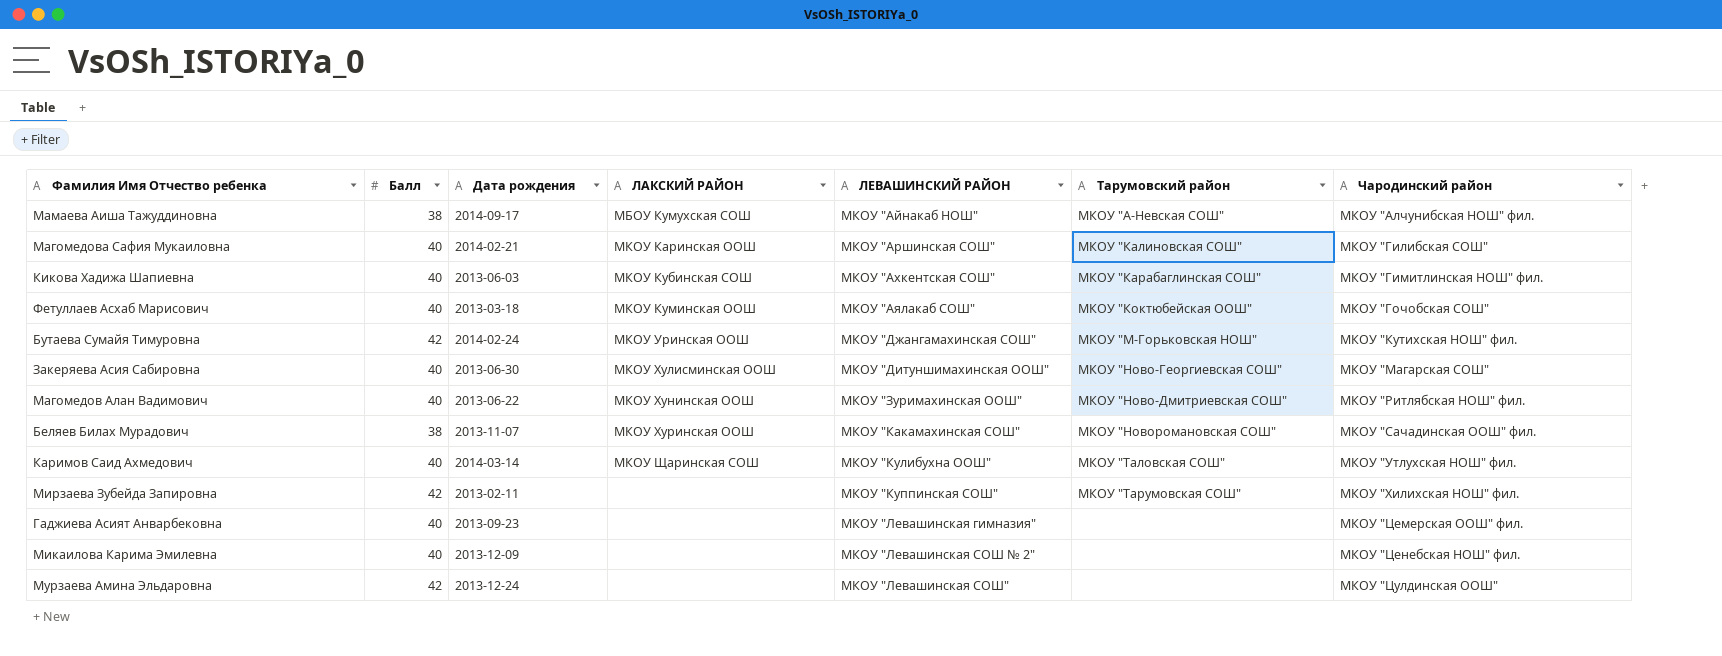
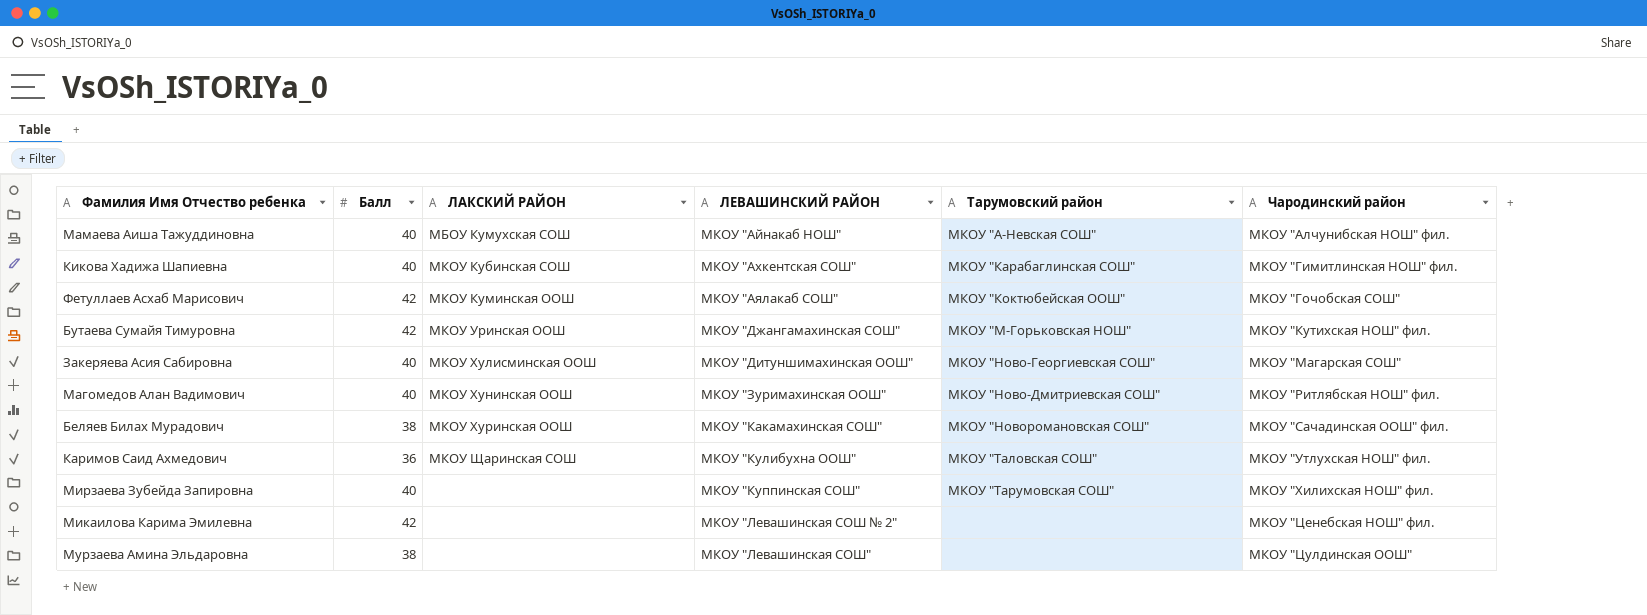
column Дата рождения | position: 3 -> none
row Магомедова Сафия Мукаиловна: 40 | 2014-02-21 | МКОУ Каринская ООШ | МКОУ "Аршинская СОШ" | МКОУ "Калиновская СОШ" | МКОУ "Гилибская СОШ" -> none
row Гаджиева Асият Анварбековна: 40 | 2013-09-23 | none | МКОУ "Левашинская гимназия" | none | МКОУ "Цемерская ООШ" фил. -> none
Мамаева Аиша Тажуддиновна | Балл: 38 -> 40
Фетуллаев Асхаб Марисович | Балл: 40 -> 42
Каримов Саид Ахмедович | Балл: 40 -> 36
Мирзаева Зубейда Запировна | Балл: 42 -> 40
Микаилова Карима Эмилевна | Балл: 40 -> 42
Мурзаева Амина Эльдаровна | Балл: 42 -> 38

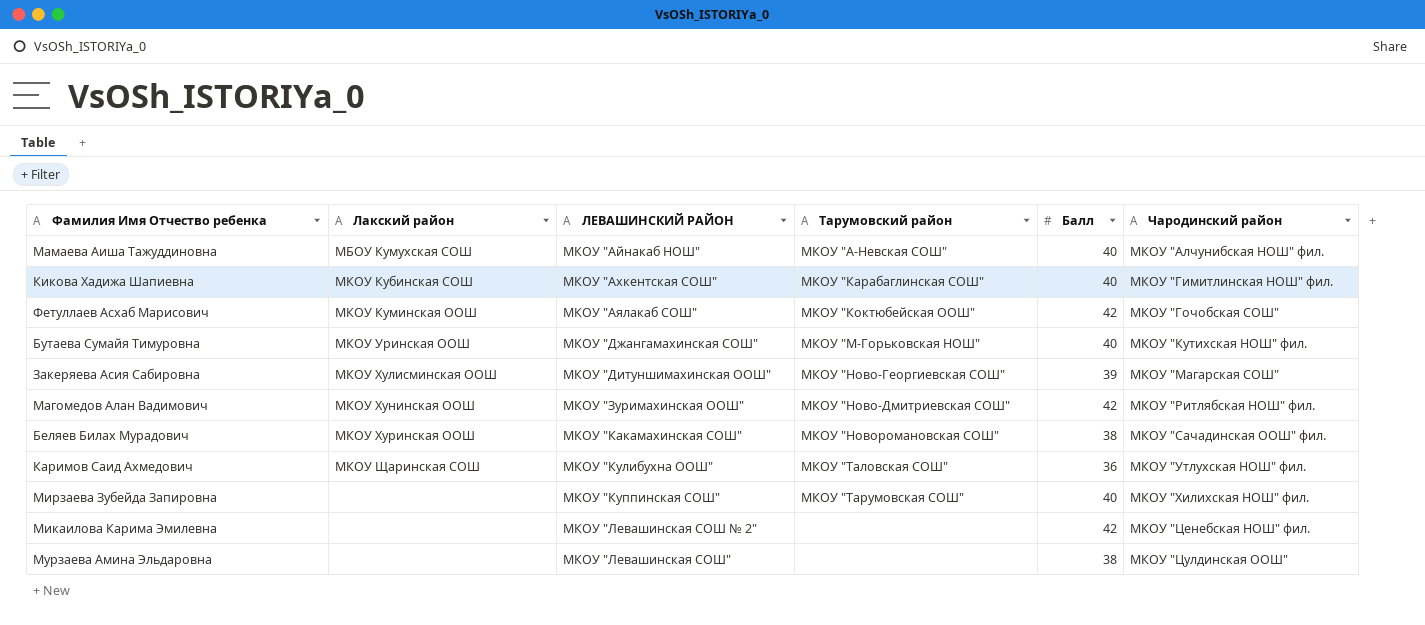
column name: ЛАКСКИЙ РАЙОН -> Лакский район
column Балл | position: 2 -> 5
Бутаева Сумайя Тимуровна | Балл: 42 -> 40
Закеряева Асия Сабировна | Балл: 40 -> 39
Магомедов Алан Вадимович | Балл: 40 -> 42

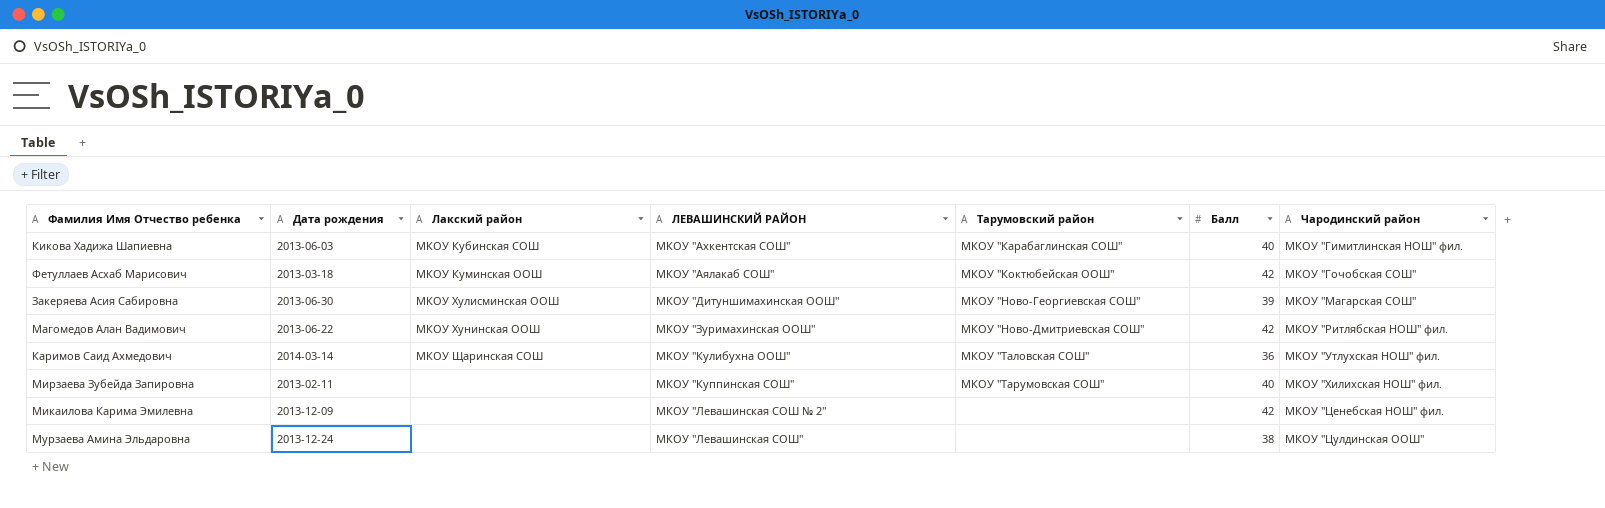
column Дата рождения | position: none -> 2
row Мамаева Аиша Тажуддиновна: МБОУ Кумухская COШ | МКОУ "Айнакаб НОШ" | МКОУ "А-Невская СОШ" | 40 | МКОУ "Алчунибская НОШ" фил. -> none
row Бутаева Сумайя Тимуровна: МКОУ Уринская ООШ | МКОУ "Джангамахинская СОШ" | МКОУ "М-Горьковская НОШ" | 40 | МКОУ "Кутихская НОШ" фил. -> none
row Беляев Билах Мурадович: МКОУ Хуринская ООШ | МКОУ "Какамахинская СОШ" | МКОУ "Новоромановская СОШ" | 38 | МКОУ "Сачадинская ООШ" фил. -> none

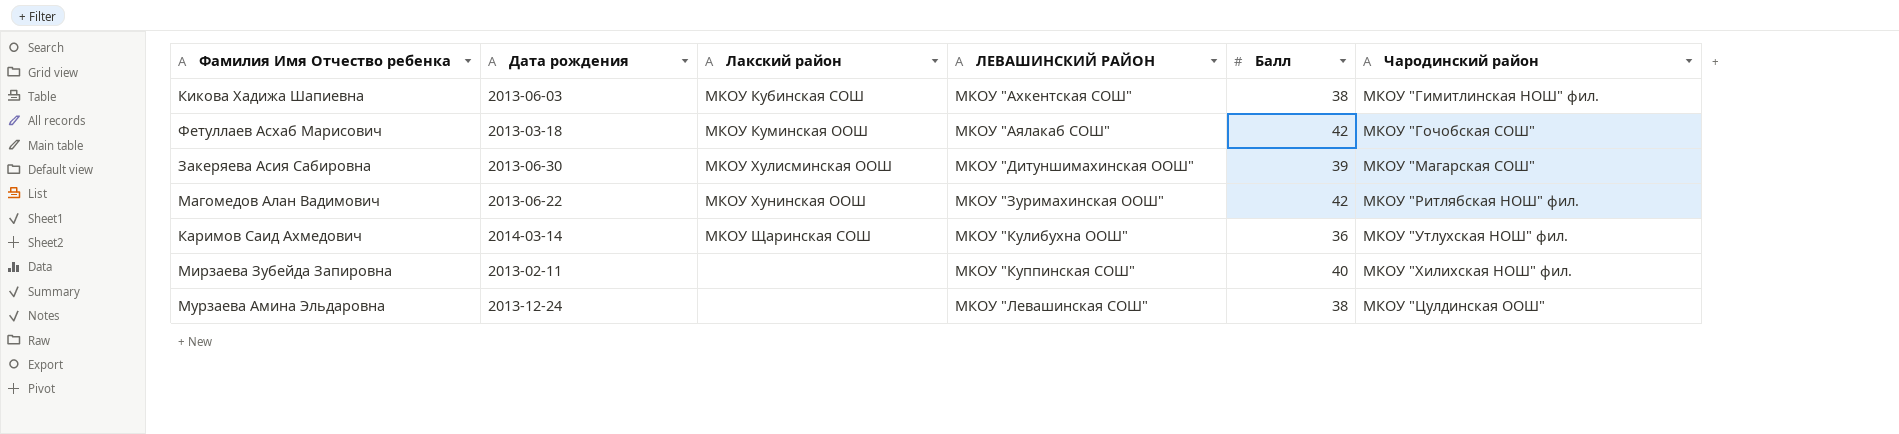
column Тарумовский район | position: 5 -> none
row Микаилова Карима Эмилевна: 2013-12-09 | none | МКОУ "Левашинская СОШ № 2" | none | 42 | МКОУ "Ценебская НОШ" фил. -> none
Кикова Хадижа Шапиевна | Балл: 40 -> 38

